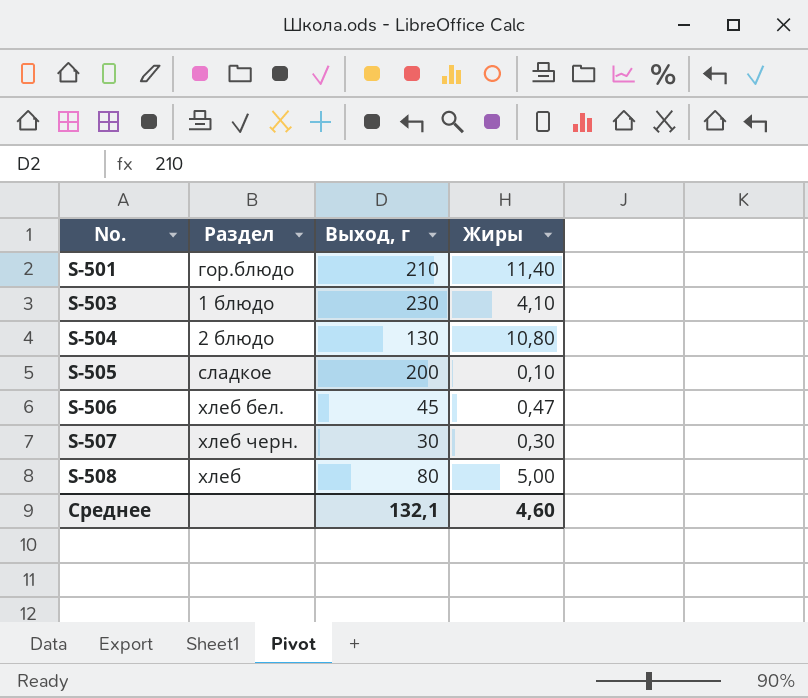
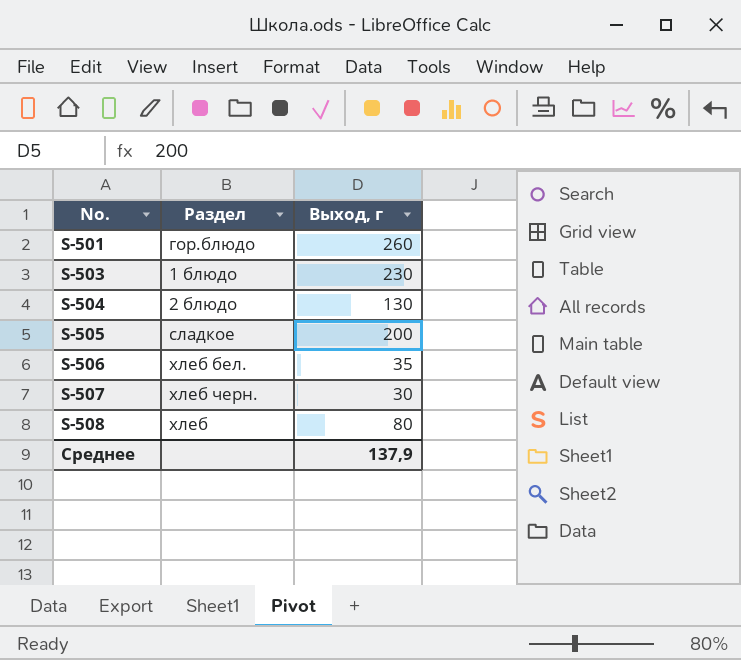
column Жиры | position: 4 -> none
S-501 | Выход, г: 210 -> 260
S-506 | Выход, г: 45 -> 35
Среднее | Выход, г: 132,1 -> 137,9

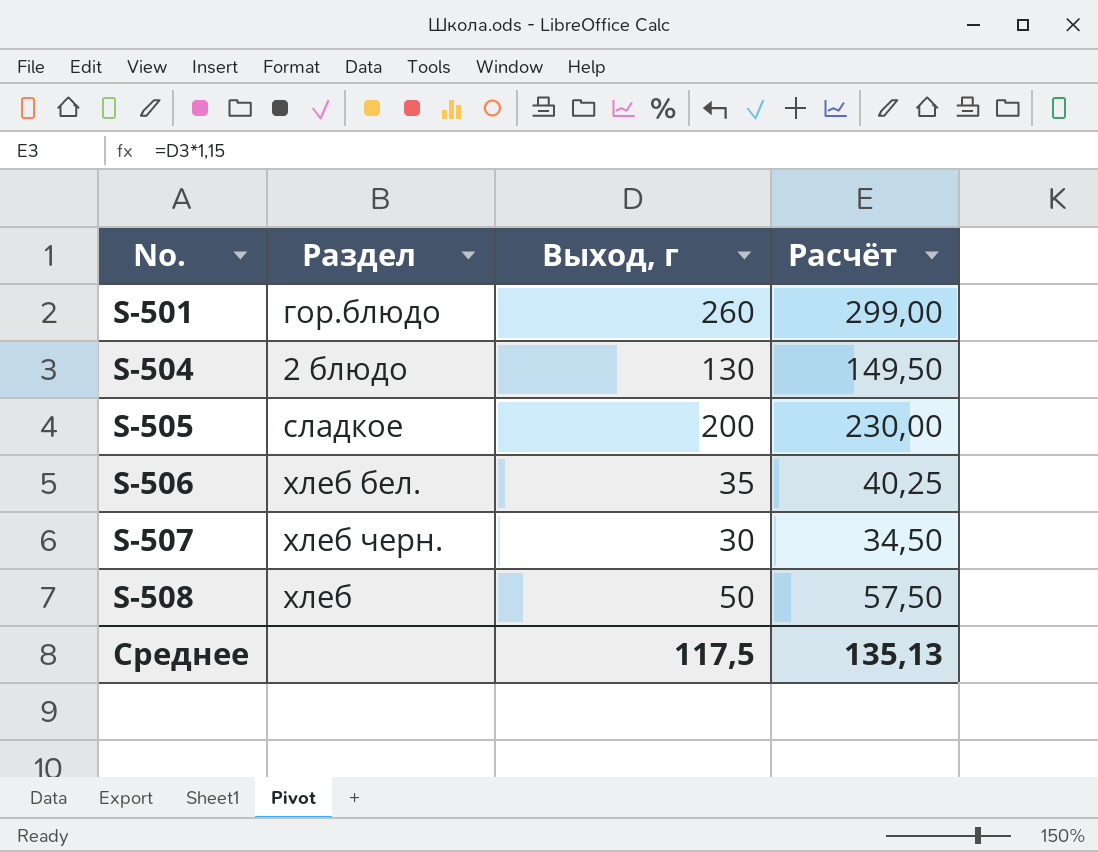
column Расчёт | formula: none -> [Выход, г] * 1,15
row S-503: 1 блюдо | 230 -> none
S-508 | Выход, г: 80 -> 50
Среднее | Выход, г: 137,9 -> 117,5

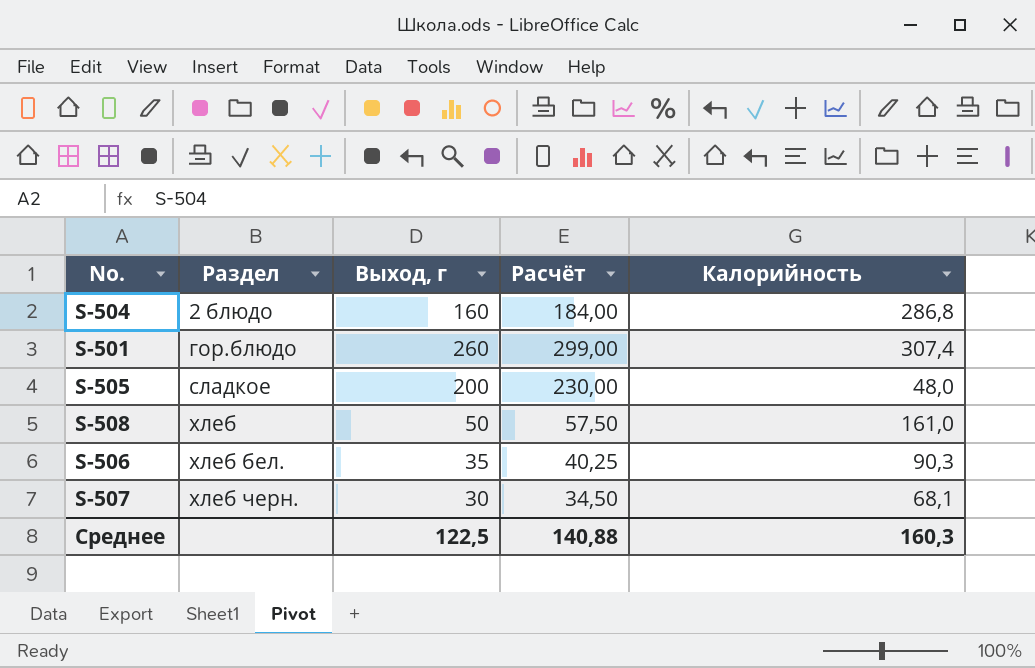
row order: No. ascending -> Раздел ascending
column Калорийность | position: none -> 5
S-504 | Выход, г: 130 -> 160
S-504 | Расчёт: 149,50 -> 184,00
Среднее | Выход, г: 117,5 -> 122,5
Среднее | Расчёт: 135,13 -> 140,88

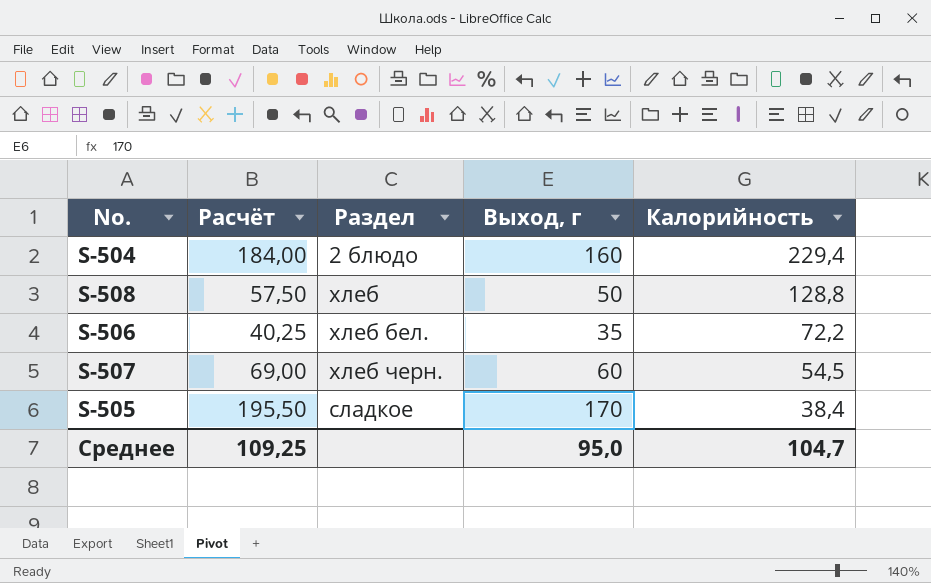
row order: Раздел ascending -> Калорийность descending
column Расчёт | position: 4 -> 2
row S-501: гор.блюдо | 260 | 299,00 | 307,4 -> none
S-504 | Калорийность: 286,8 -> 229,4
S-508 | Калорийность: 161,0 -> 128,8
S-506 | Калорийность: 90,3 -> 72,2
S-507 | Расчёт: 34,50 -> 69,00
S-507 | Выход, г: 30 -> 60
S-507 | Калорийность: 68,1 -> 54,5
S-505 | Расчёт: 230,00 -> 195,50
S-505 | Выход, г: 200 -> 170
S-505 | Калорийность: 48,0 -> 38,4
Среднее | Расчёт: 140,88 -> 109,25
Среднее | Выход, г: 122,5 -> 95,0
Среднее | Калорийность: 160,3 -> 104,7

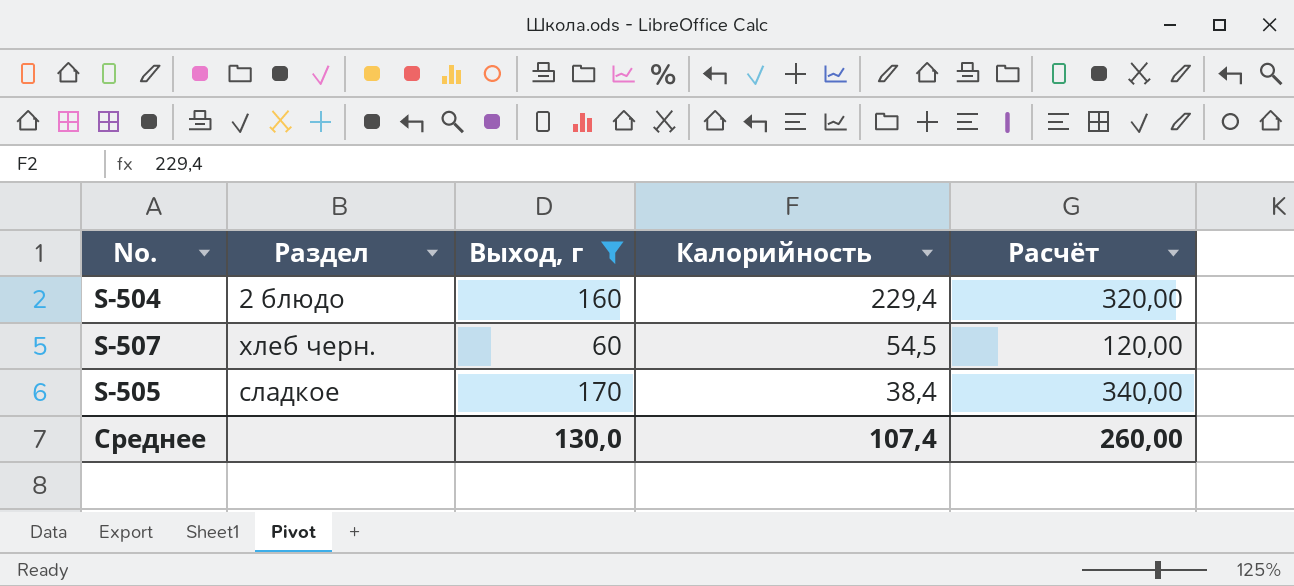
filter: none -> Выход, г >= 60
column Расчёт | formula: [Выход, г] * 1,15 -> [Выход, г] * 2
column Расчёт | position: 2 -> 5
Среднее | Выход, г: 95,0 -> 130,0
Среднее | Калорийность: 104,7 -> 107,4
Среднее | Расчёт: 109,25 -> 260,00

